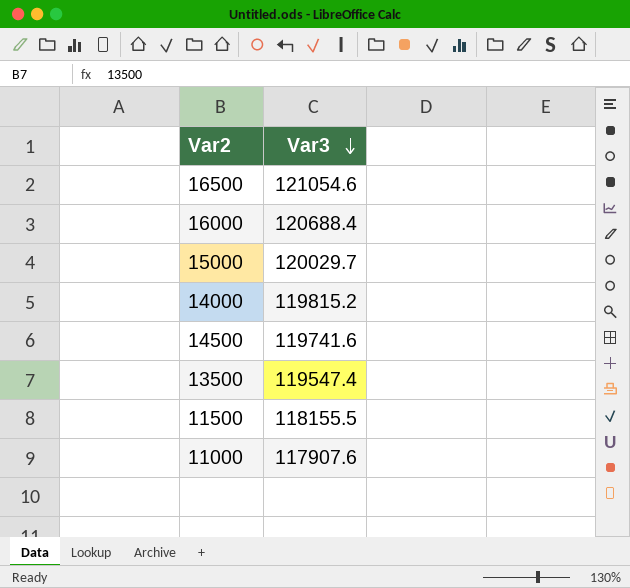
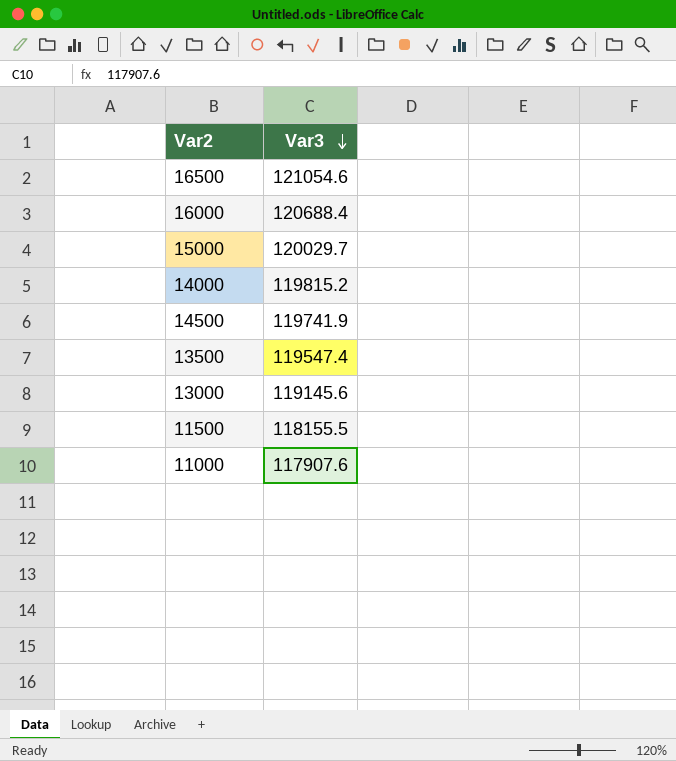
14500 | Var3: 119741.6 -> 119741.9
row 13000: none -> 119145.6

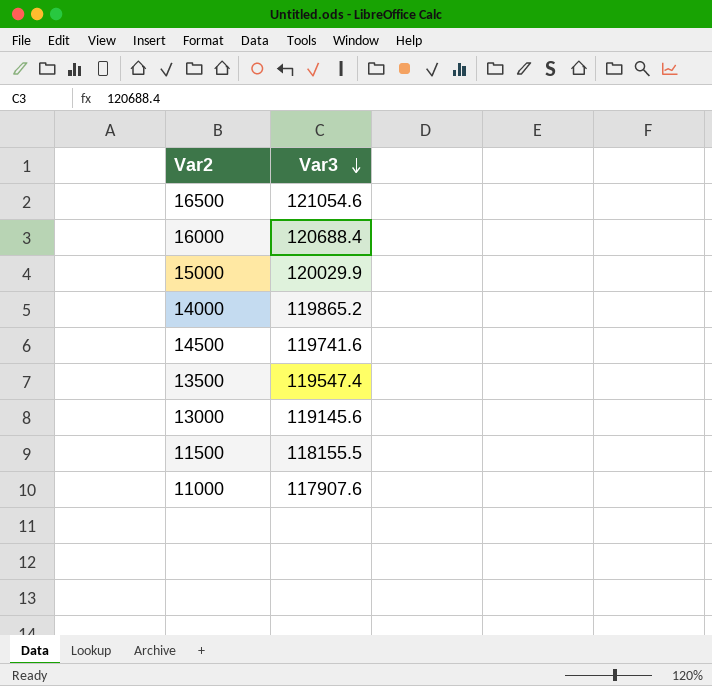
15000 | Var3: 120029.7 -> 120029.9
14000 | Var3: 119815.2 -> 119865.2
14500 | Var3: 119741.9 -> 119741.6

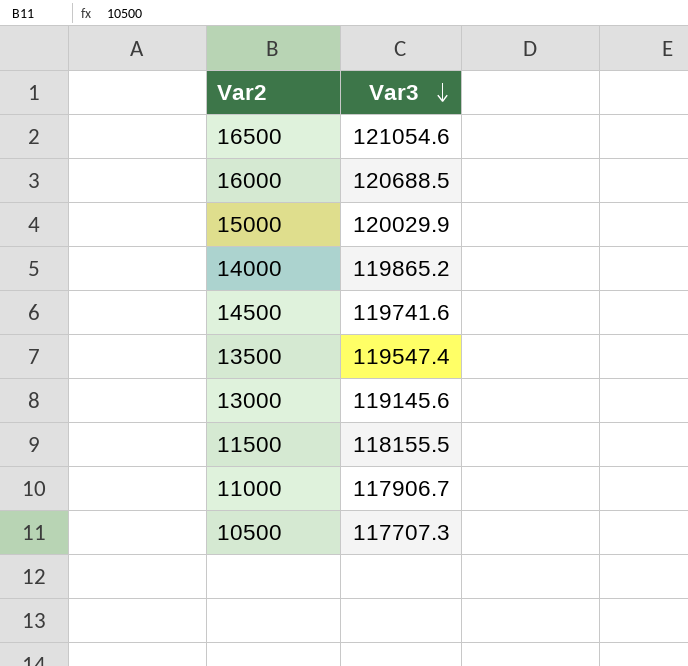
16000 | Var3: 120688.4 -> 120688.5
11000 | Var3: 117907.6 -> 117906.7
row 10500: none -> 117707.3

